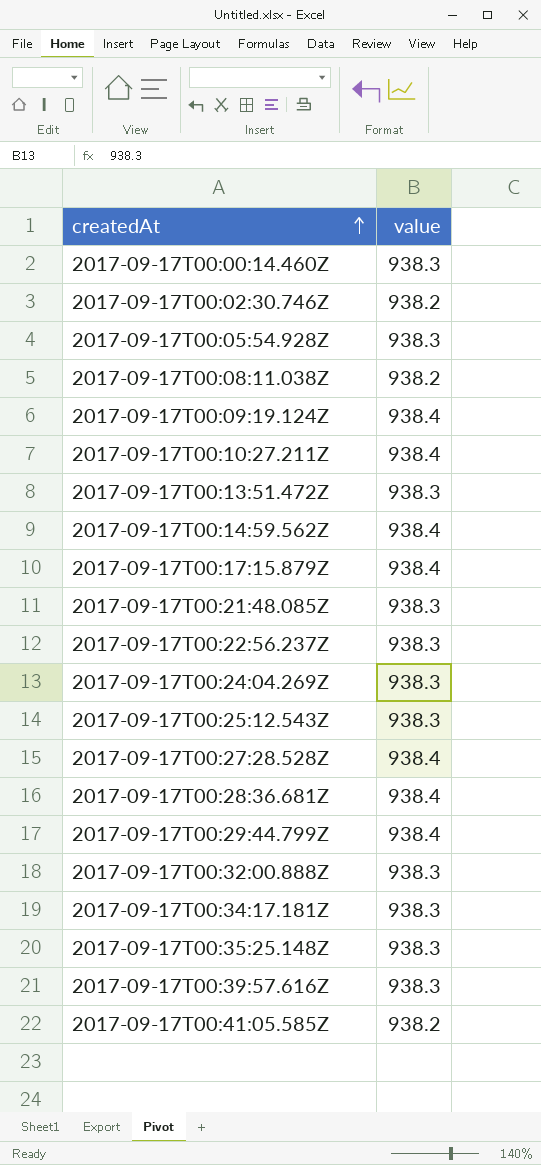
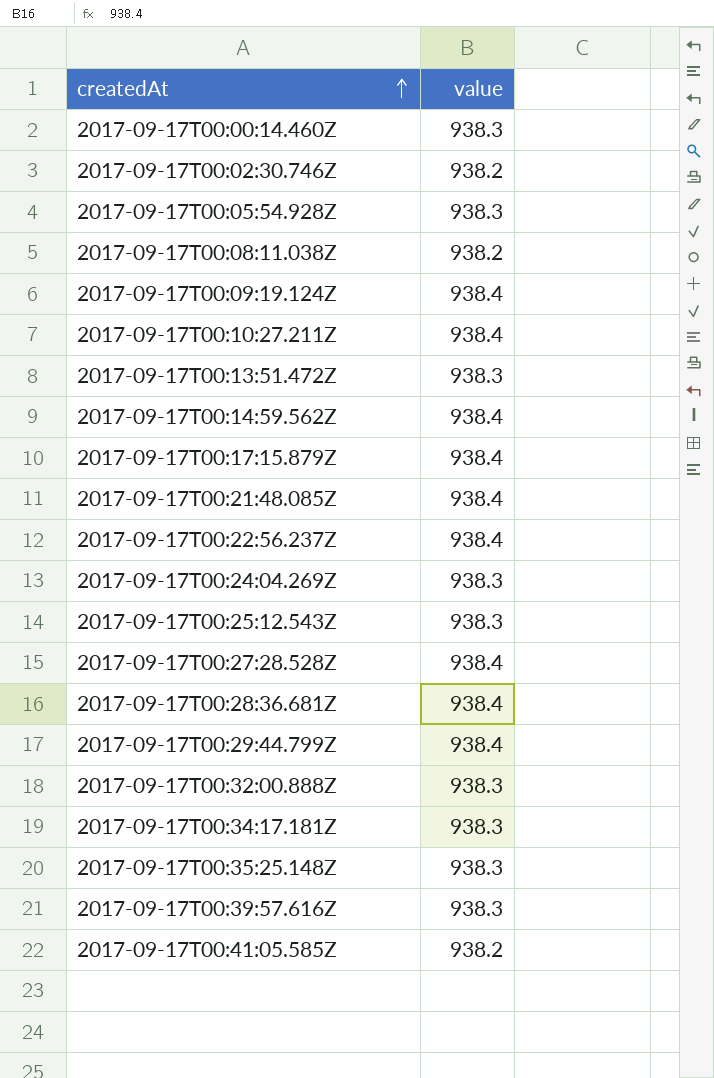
2017-09-17T00:21:48.085Z | value: 938.3 -> 938.4
2017-09-17T00:22:56.237Z | value: 938.3 -> 938.4

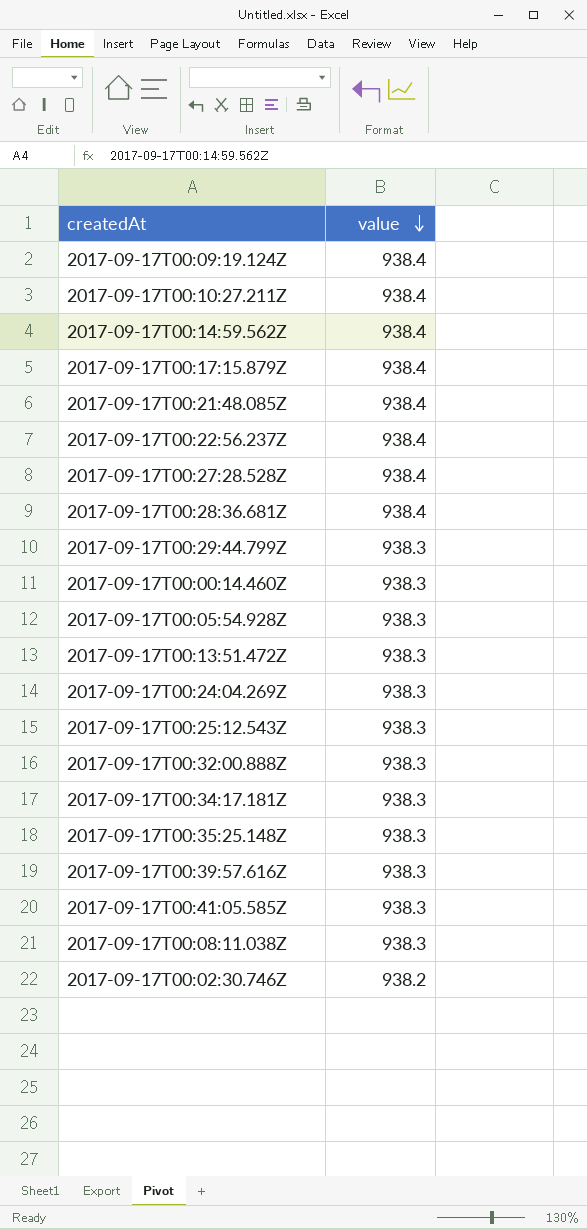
row order: createdAt ascending -> value descending
2017-09-17T00:29:44.799Z | value: 938.4 -> 938.3
2017-09-17T00:41:05.585Z | value: 938.2 -> 938.3
2017-09-17T00:08:11.038Z | value: 938.2 -> 938.3

